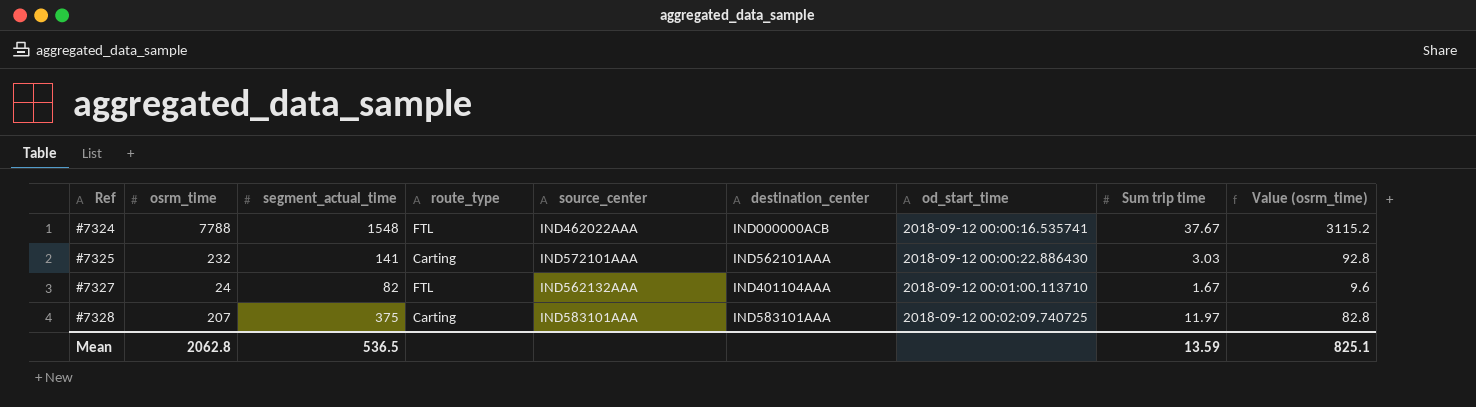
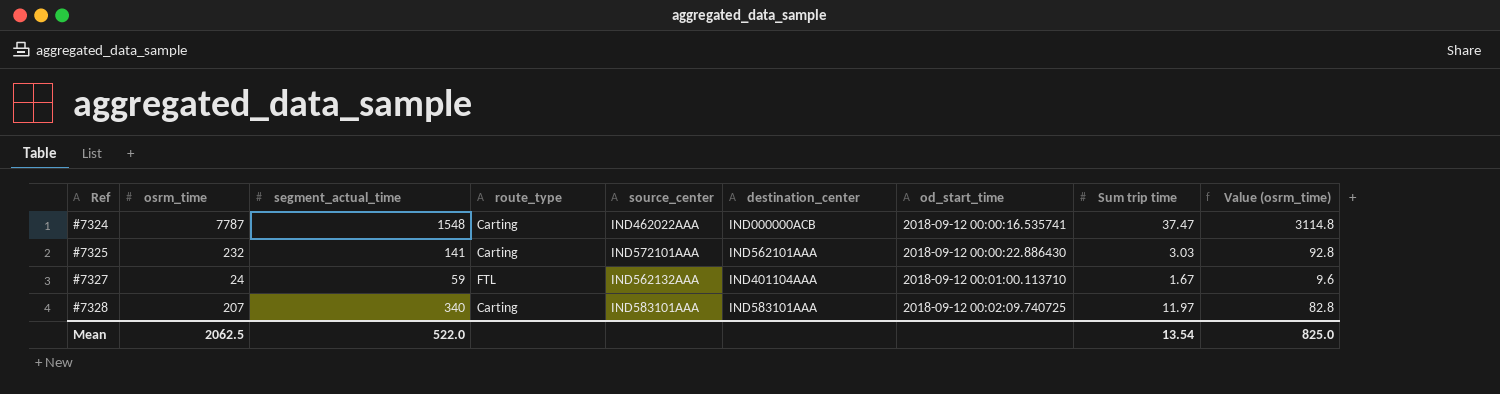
#7324 | osrm_time: 7788 -> 7787
#7324 | route_type: FTL -> Carting
#7324 | Sum trip time: 37.67 -> 37.47
#7324 | Value (osrm_time): 3115.2 -> 3114.8
#7327 | segment_actual_time: 82 -> 59
#7328 | segment_actual_time: 375 -> 340
Mean | osrm_time: 2062.8 -> 2062.5
Mean | segment_actual_time: 536.5 -> 522.0
Mean | Sum trip time: 13.59 -> 13.54
Mean | Value (osrm_time): 825.1 -> 825.0

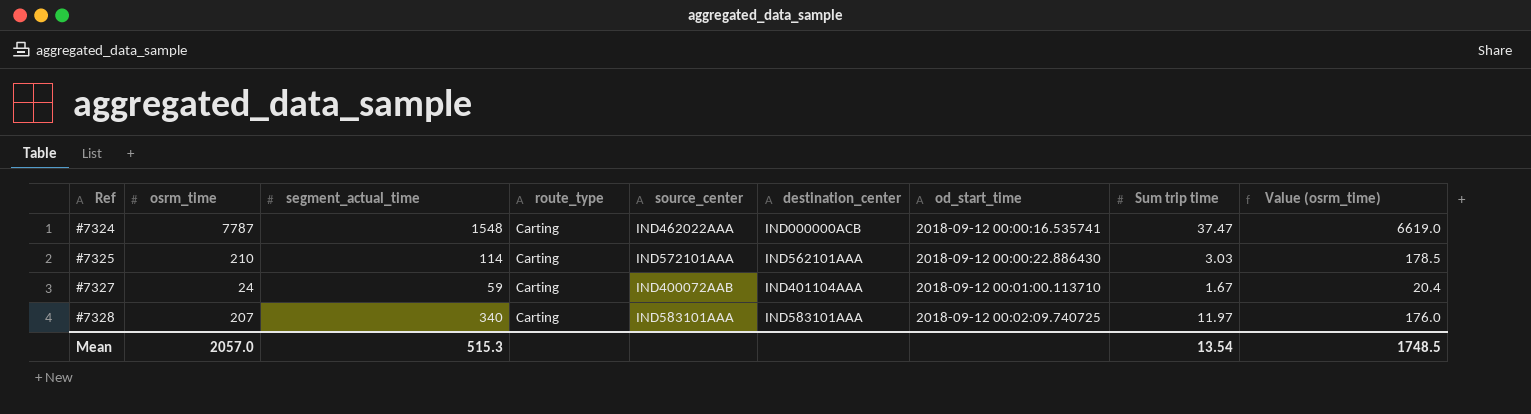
column Value (osrm_time) | formula: [osrm_time] * 0.4 -> [osrm_time] * 0.85
#7325 | osrm_time: 232 -> 210
#7325 | segment_actual_time: 141 -> 114
#7327 | route_type: FTL -> Carting
#7327 | source_center: IND562132AAA -> IND400072AAB
Mean | osrm_time: 2062.5 -> 2057.0
Mean | segment_actual_time: 522.0 -> 515.3
Mean | Value (osrm_time): 825.0 -> 1748.5

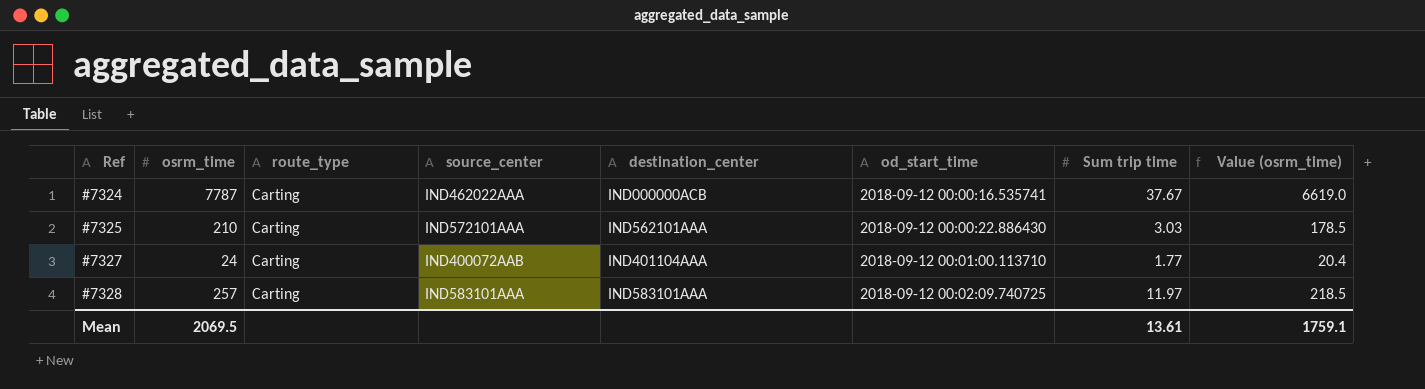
column segment_actual_time | position: 3 -> none
#7324 | Sum trip time: 37.47 -> 37.67
#7327 | Sum trip time: 1.67 -> 1.77
#7328 | osrm_time: 207 -> 257
#7328 | Value (osrm_time): 176.0 -> 218.5
Mean | osrm_time: 2057.0 -> 2069.5
Mean | Sum trip time: 13.54 -> 13.61
Mean | Value (osrm_time): 1748.5 -> 1759.1

